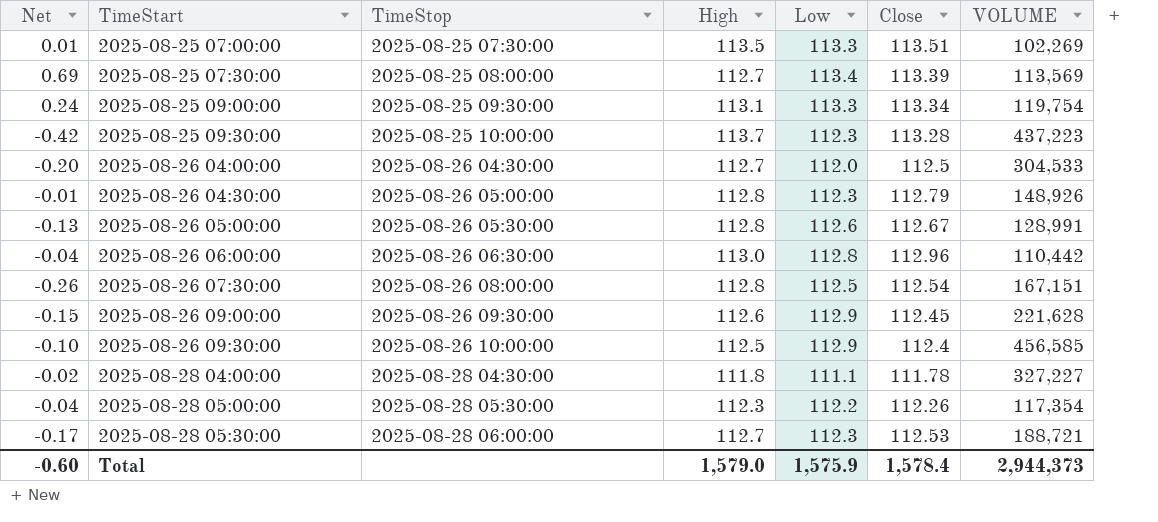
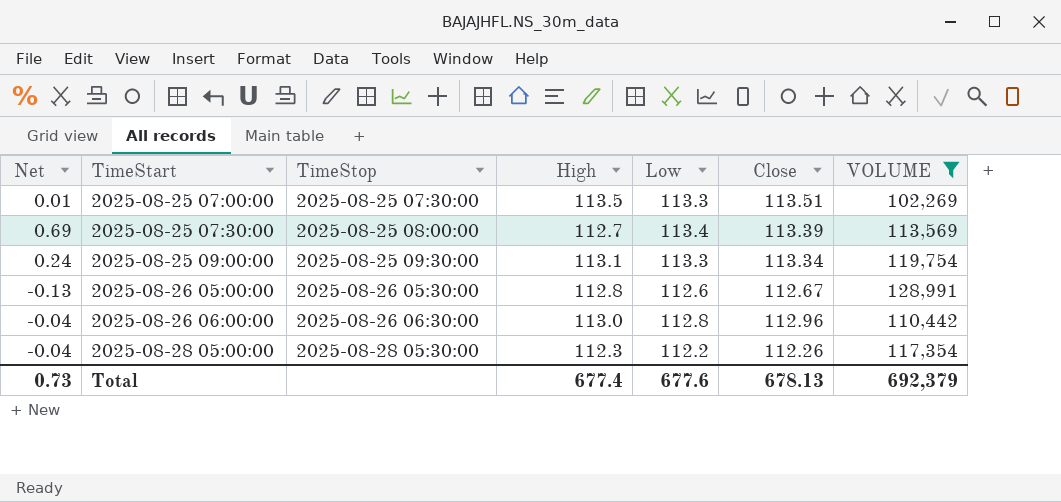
filter: none -> VOLUME <= 128,991
Total | Net: -0.60 -> 0.73
Total | High: 1,579.0 -> 677.4
Total | Low: 1,575.9 -> 677.6
Total | Close: 1,578.4 -> 678.13
Total | VOLUME: 2,944,373 -> 692,379

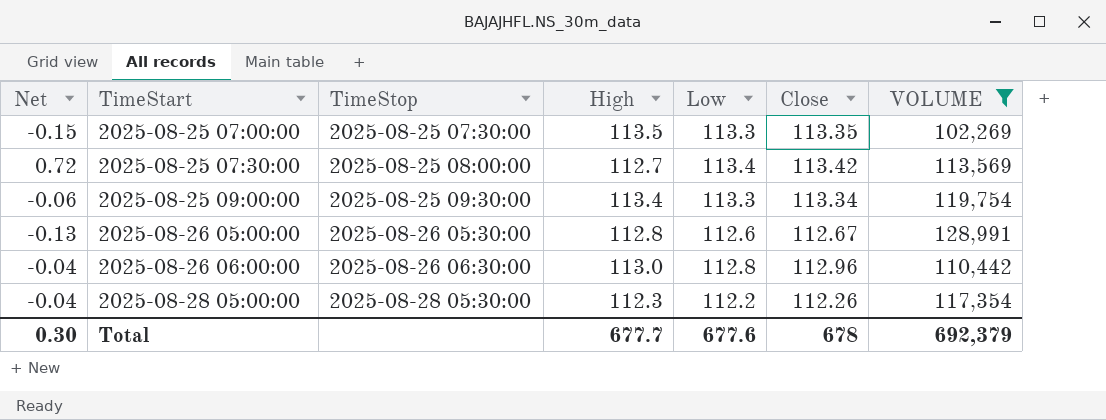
2025-08-25 07:00:00 | Net: 0.01 -> -0.15
2025-08-25 07:00:00 | Close: 113.51 -> 113.35
2025-08-25 07:30:00 | Net: 0.69 -> 0.72
2025-08-25 07:30:00 | Close: 113.39 -> 113.42
2025-08-25 09:00:00 | Net: 0.24 -> -0.06
2025-08-25 09:00:00 | High: 113.1 -> 113.4
Total | Net: 0.73 -> 0.30
Total | High: 677.4 -> 677.7
Total | Close: 678.13 -> 678

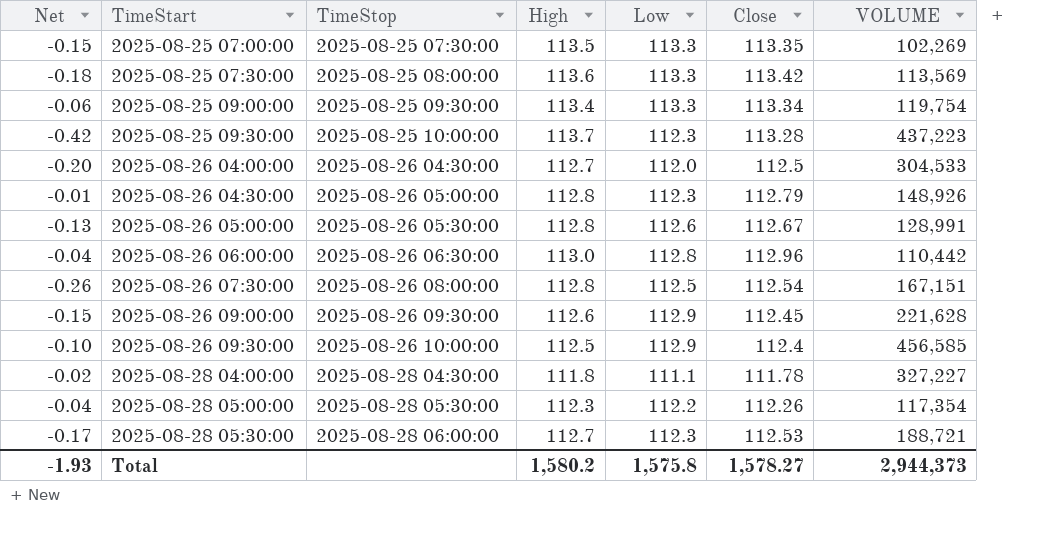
filter: VOLUME <= 128,991 -> none
2025-08-25 07:30:00 | Net: 0.72 -> -0.18
2025-08-25 07:30:00 | High: 112.7 -> 113.6
2025-08-25 07:30:00 | Low: 113.4 -> 113.3
Total | Net: 0.30 -> -1.93
Total | High: 677.7 -> 1,580.2
Total | Low: 677.6 -> 1,575.8
Total | Close: 678 -> 1,578.27
Total | VOLUME: 692,379 -> 2,944,373

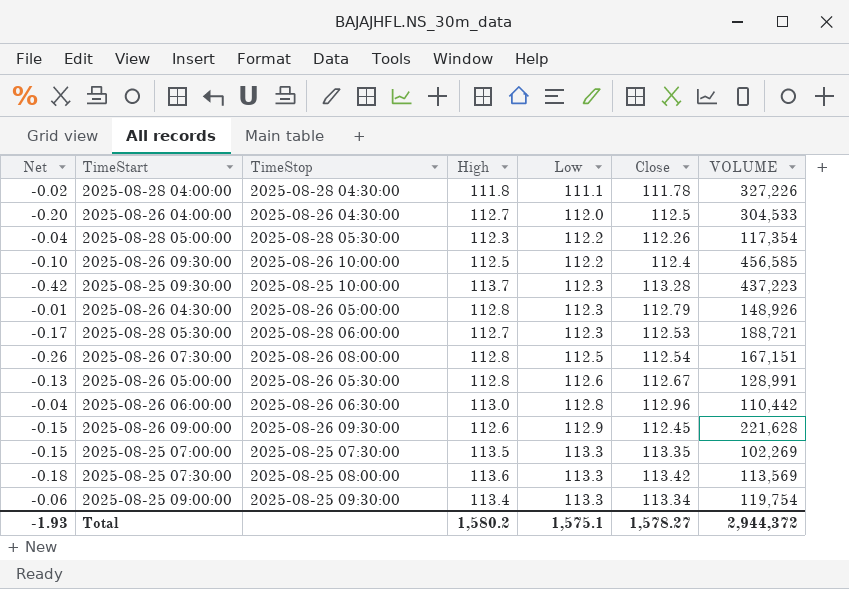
row order: TimeStart ascending -> Low ascending
2025-08-28 04:00:00 | VOLUME: 327,227 -> 327,226
2025-08-26 09:30:00 | Low: 112.9 -> 112.2
Total | Low: 1,575.8 -> 1,575.1
Total | VOLUME: 2,944,373 -> 2,944,372

